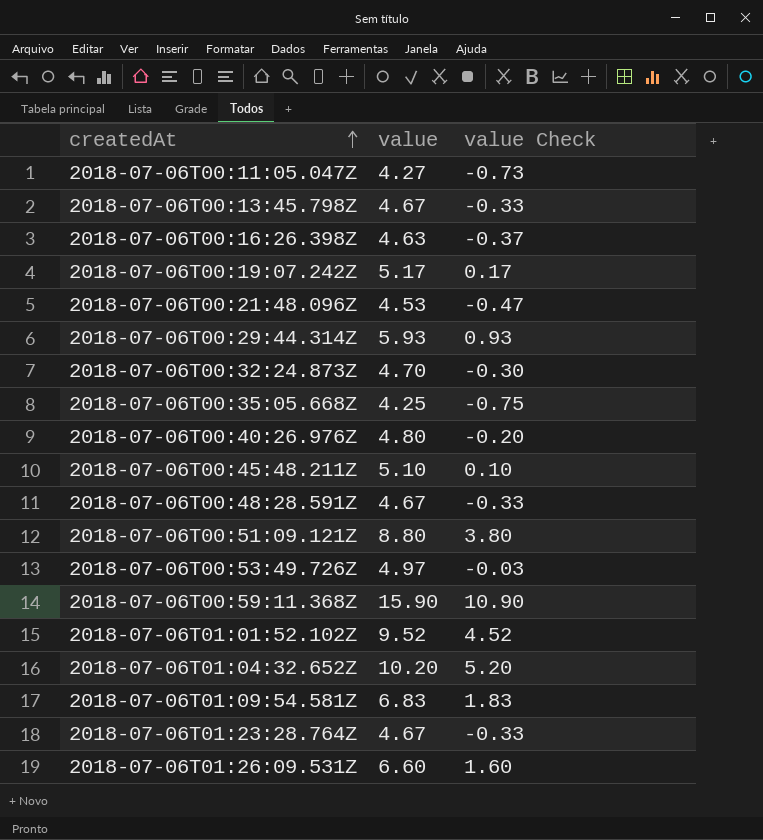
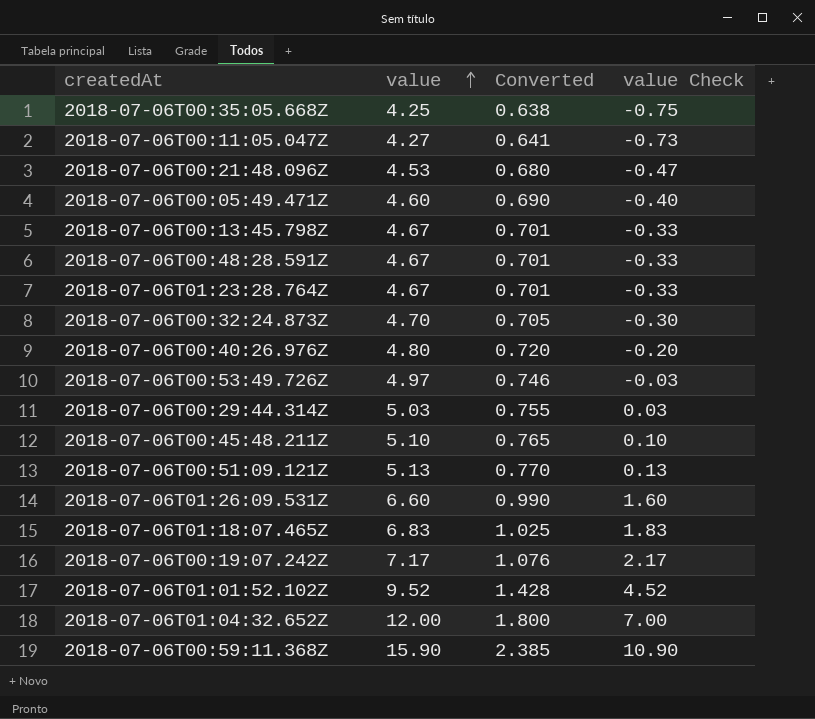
row order: createdAt ascending -> value ascending
column Converted | formula: none -> [value] * 0.15
row 2018-07-06T00:16:26.398Z: 4.63 | -0.37 -> none
row 2018-07-06T01:09:54.581Z: 6.83 | 1.83 -> none
row 2018-07-06T00:05:49.471Z: none -> 4.60 | 0.690 | -0.40
2018-07-06T00:29:44.314Z | value: 5.93 -> 5.03
2018-07-06T00:29:44.314Z | value Check: 0.93 -> 0.03
2018-07-06T00:51:09.121Z | value: 8.80 -> 5.13
2018-07-06T00:51:09.121Z | value Check: 3.80 -> 0.13
row 2018-07-06T01:18:07.465Z: none -> 6.83 | 1.025 | 1.83
2018-07-06T00:19:07.242Z | value: 5.17 -> 7.17
2018-07-06T00:19:07.242Z | value Check: 0.17 -> 2.17
2018-07-06T01:04:32.652Z | value: 10.20 -> 12.00
2018-07-06T01:04:32.652Z | value Check: 5.20 -> 7.00

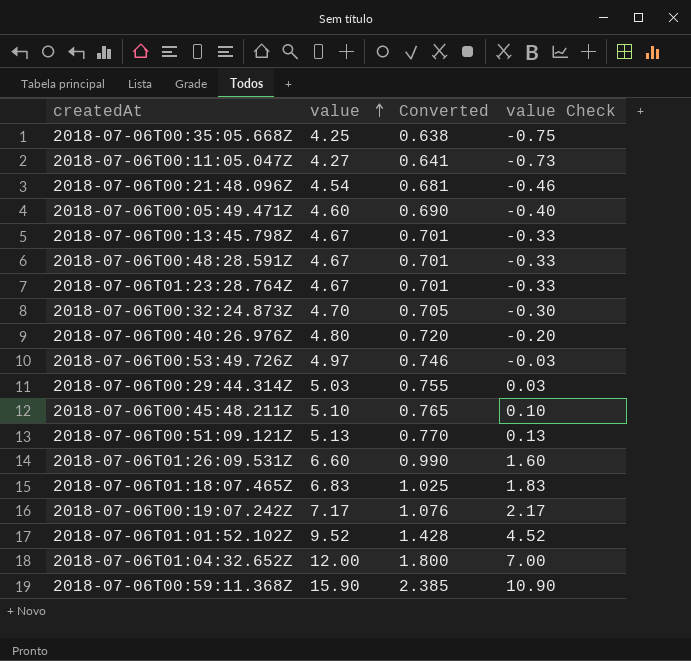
2018-07-06T00:21:48.096Z | value: 4.53 -> 4.54
2018-07-06T00:21:48.096Z | Converted: 0.680 -> 0.681
2018-07-06T00:21:48.096Z | value Check: -0.47 -> -0.46

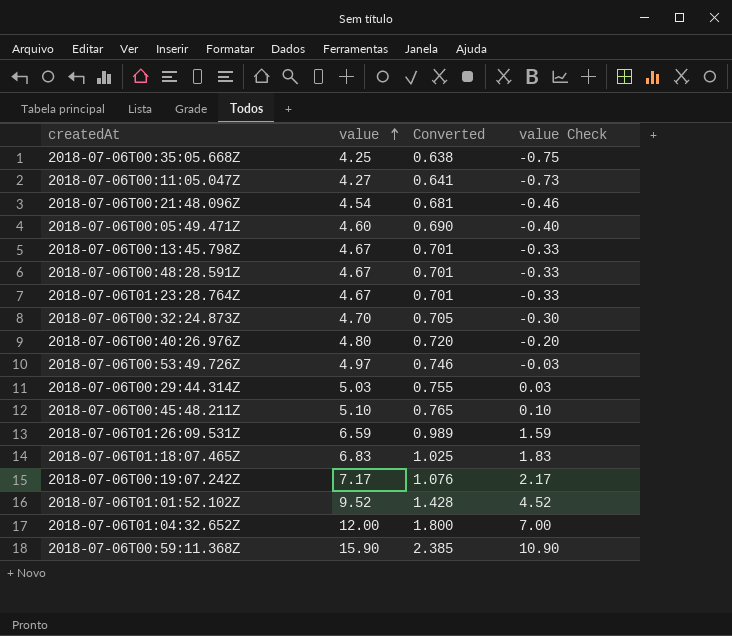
row 2018-07-06T00:51:09.121Z: 5.13 | 0.770 | 0.13 -> none
2018-07-06T01:26:09.531Z | value: 6.60 -> 6.59
2018-07-06T01:26:09.531Z | Converted: 0.990 -> 0.989
2018-07-06T01:26:09.531Z | value Check: 1.60 -> 1.59

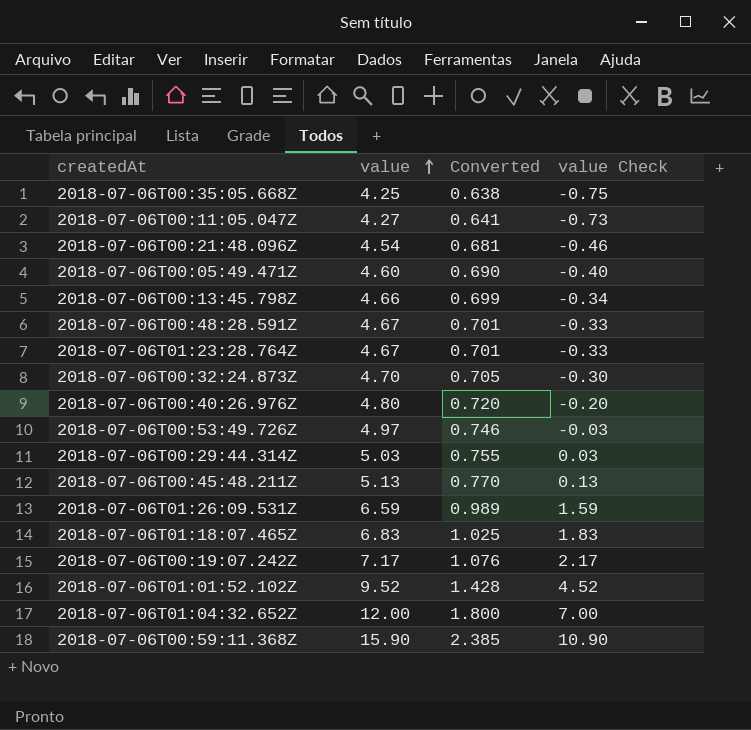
2018-07-06T00:13:45.798Z | value: 4.67 -> 4.66
2018-07-06T00:13:45.798Z | Converted: 0.701 -> 0.699
2018-07-06T00:13:45.798Z | value Check: -0.33 -> -0.34
2018-07-06T00:45:48.211Z | value: 5.10 -> 5.13
2018-07-06T00:45:48.211Z | Converted: 0.765 -> 0.770
2018-07-06T00:45:48.211Z | value Check: 0.10 -> 0.13

